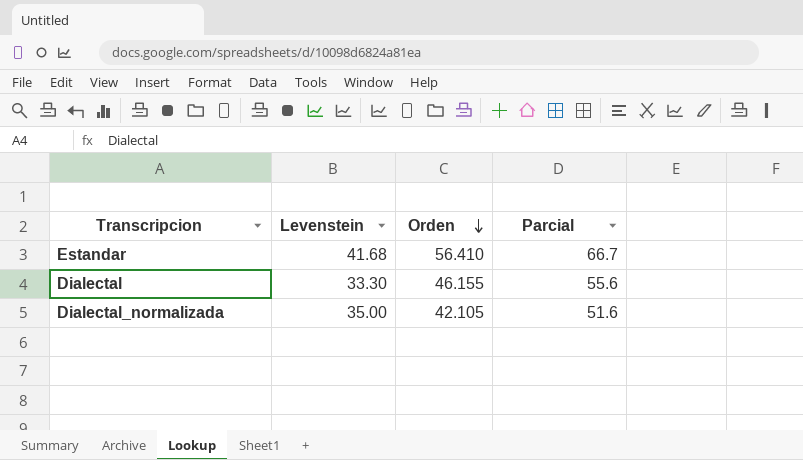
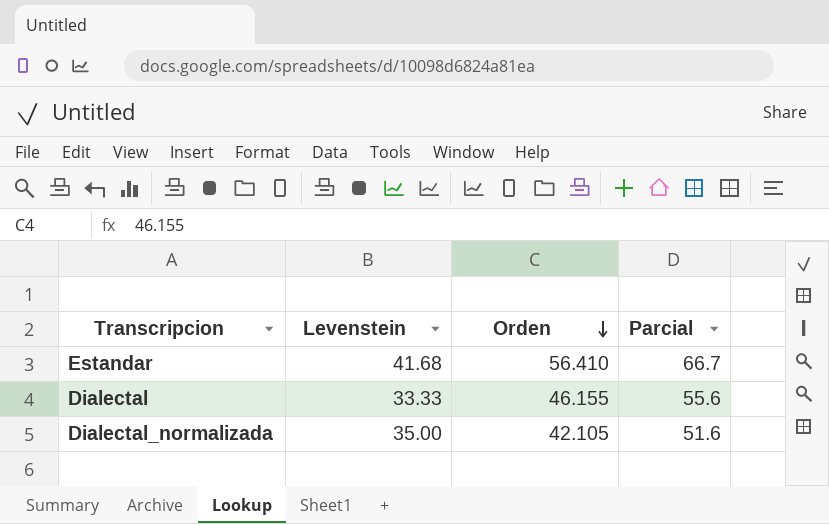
Dialectal | Levenstein: 33.30 -> 33.33

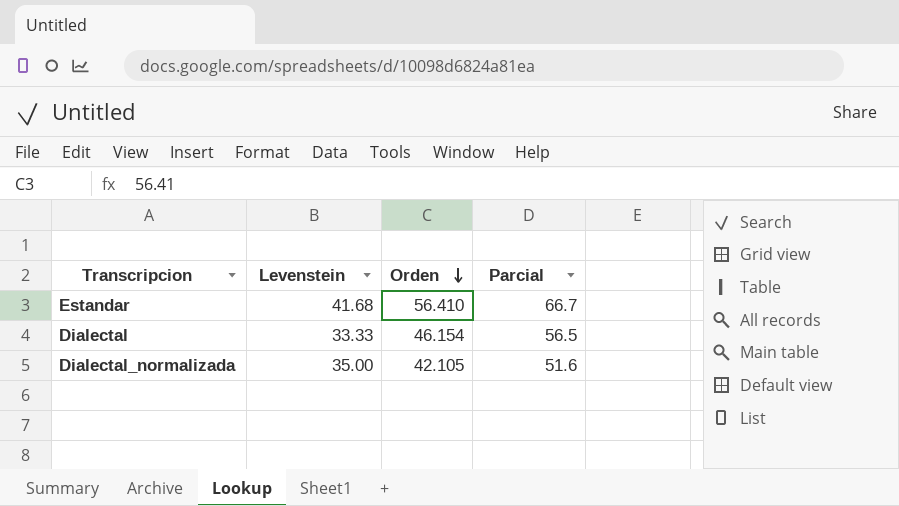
Dialectal | Orden: 46.155 -> 46.154
Dialectal | Parcial: 55.6 -> 56.5

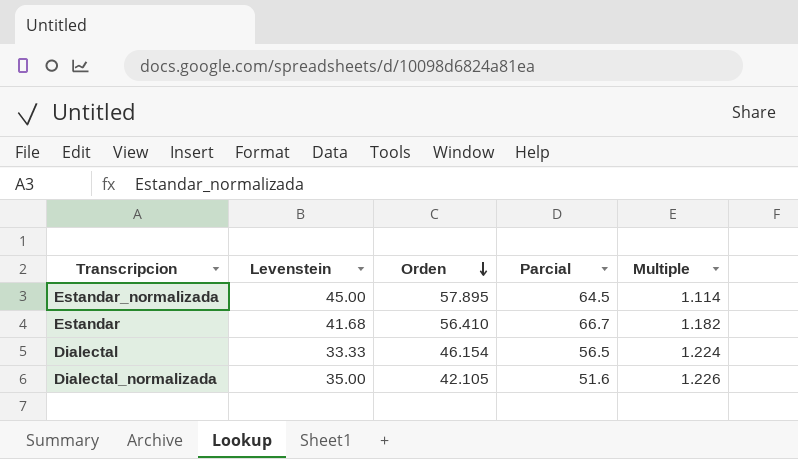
column Multiple | formula: none -> [Parcial] / [Orden]
row Estandar_normalizada: none -> 45.00 | 57.895 | 64.5 | 1.114

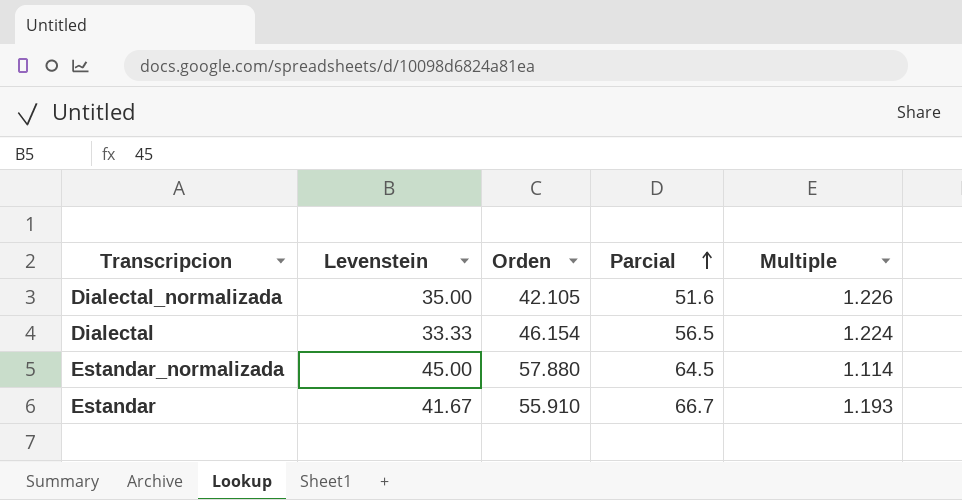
row order: Orden descending -> Parcial ascending
Estandar_normalizada | Orden: 57.895 -> 57.880
Estandar | Levenstein: 41.68 -> 41.67
Estandar | Orden: 56.410 -> 55.910
Estandar | Multiple: 1.182 -> 1.193

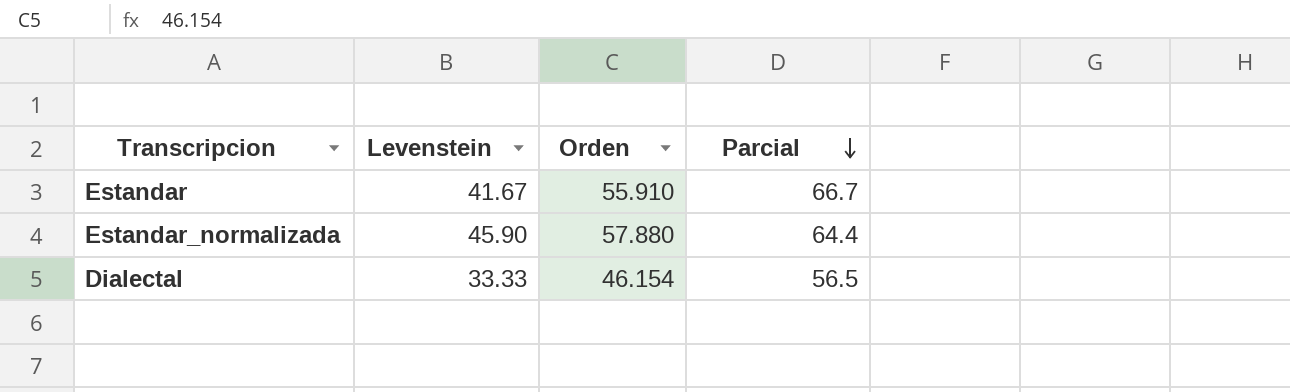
row order: Parcial ascending -> Parcial descending
column Multiple | formula: [Parcial] / [Orden] -> none
row Dialectal_normalizada: 35.00 | 42.105 | 51.6 | 1.226 -> none
Estandar_normalizada | Levenstein: 45.00 -> 45.90
Estandar_normalizada | Parcial: 64.5 -> 64.4

